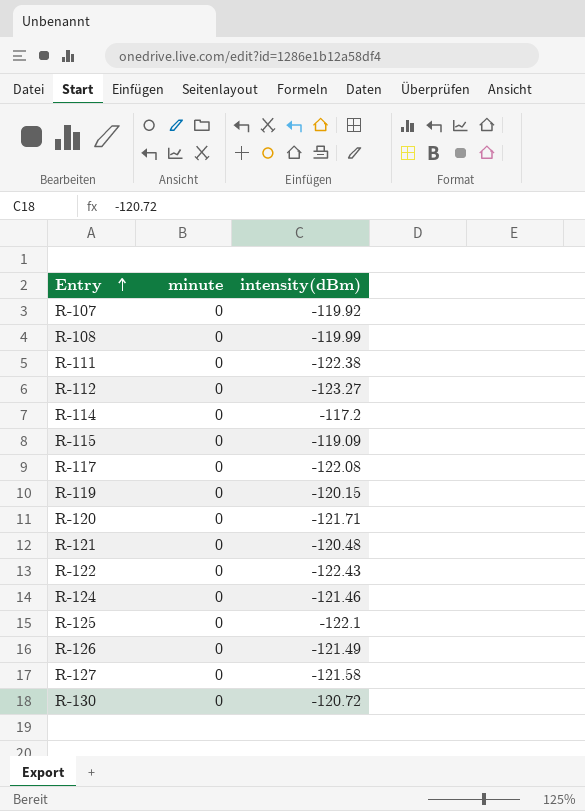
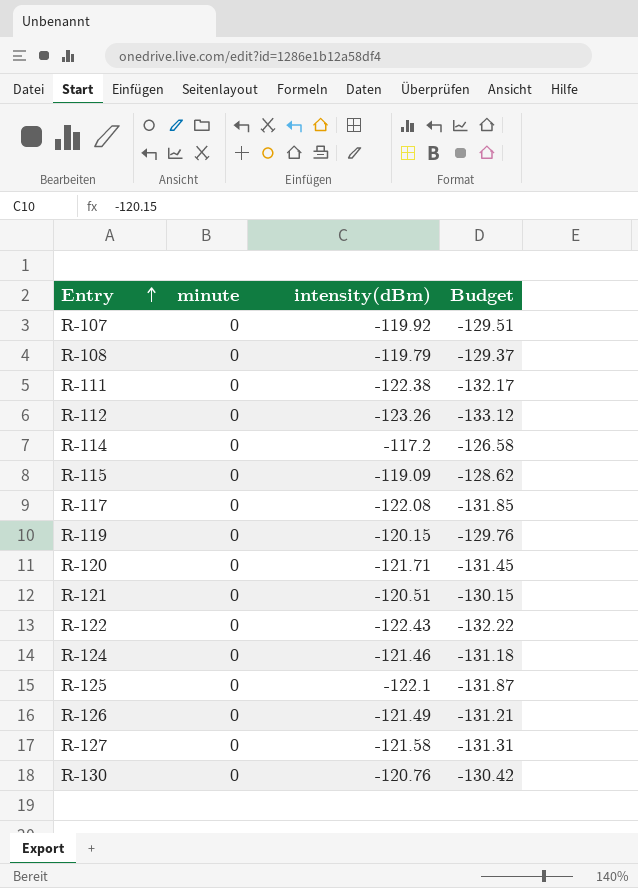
column Budget | formula: none -> [intensity(dBm)] * 1.08
R-108 | intensity(dBm): -119.99 -> -119.79
R-112 | intensity(dBm): -123.27 -> -123.26
R-121 | intensity(dBm): -120.48 -> -120.51
R-130 | intensity(dBm): -120.72 -> -120.76

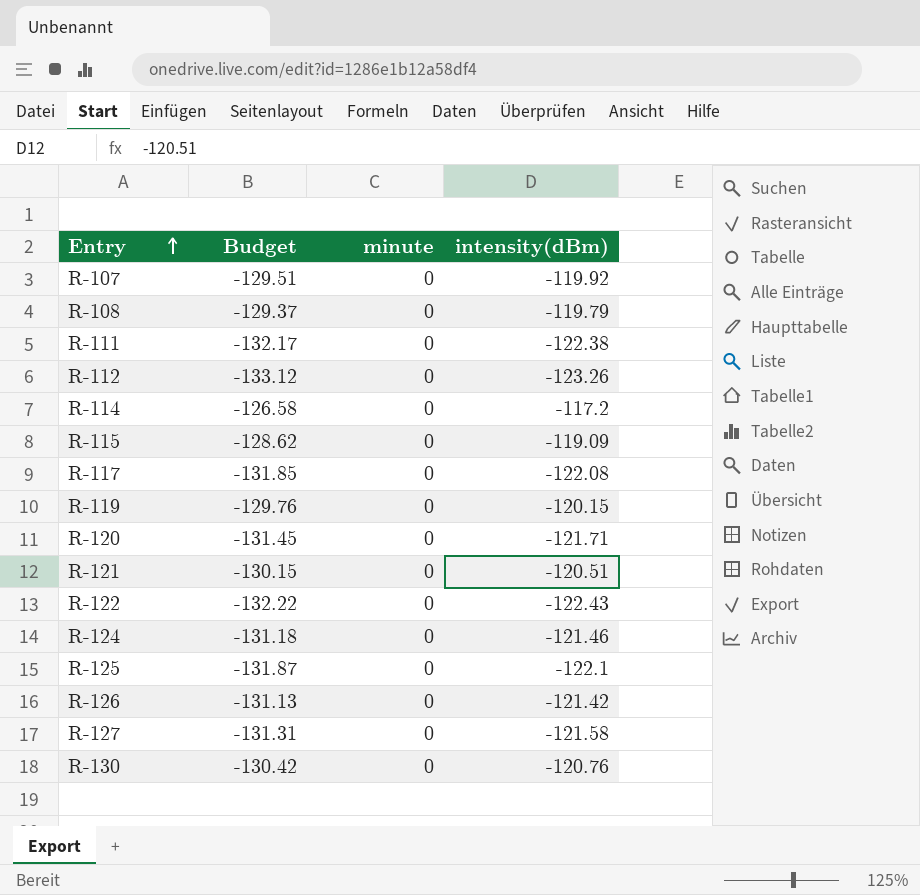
column Budget | position: 4 -> 2
R-126 | Budget: -131.21 -> -131.13
R-126 | intensity(dBm): -121.49 -> -121.42

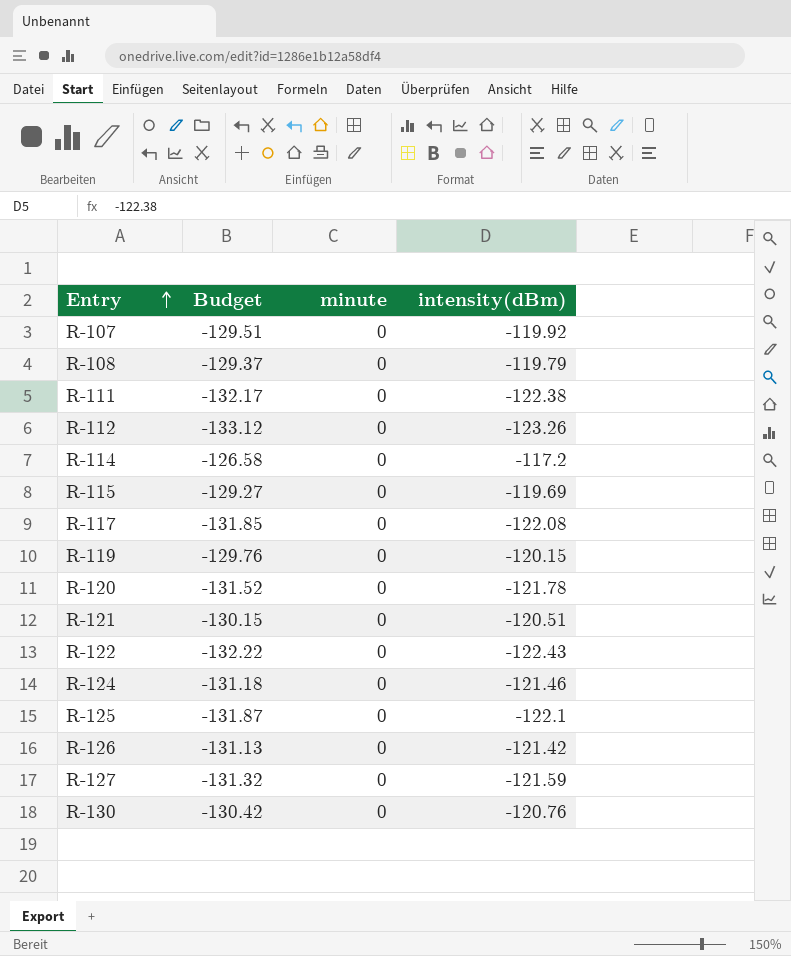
R-115 | Budget: -128.62 -> -129.27
R-115 | intensity(dBm): -119.09 -> -119.69
R-120 | Budget: -131.45 -> -131.52
R-120 | intensity(dBm): -121.71 -> -121.78
R-127 | Budget: -131.31 -> -131.32
R-127 | intensity(dBm): -121.58 -> -121.59

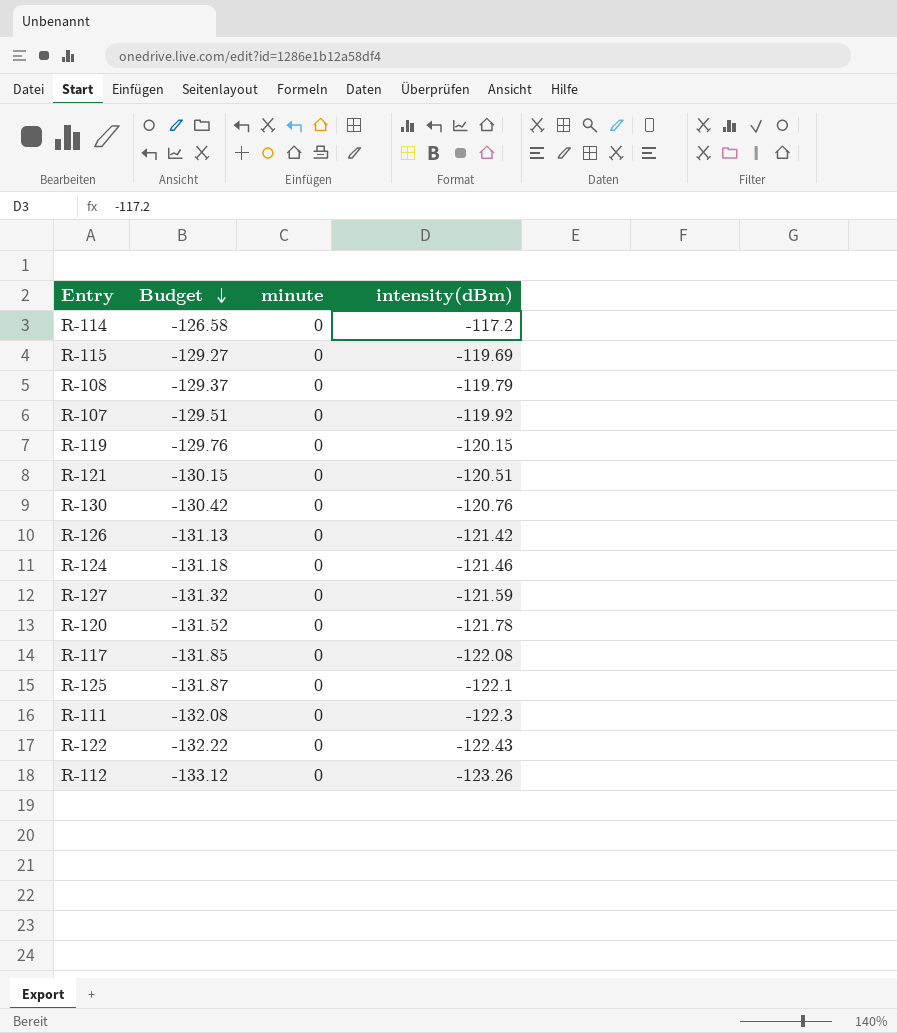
row order: Entry ascending -> Budget descending
R-111 | Budget: -132.17 -> -132.08
R-111 | intensity(dBm): -122.38 -> -122.3

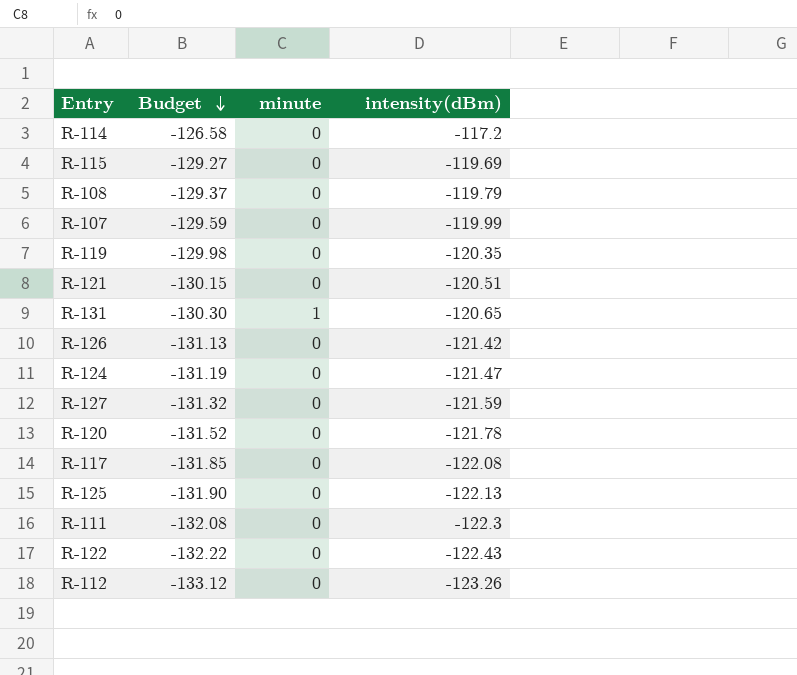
row R-130: -130.42 | 0 | -120.76 -> none
R-107 | Budget: -129.51 -> -129.59
R-107 | intensity(dBm): -119.92 -> -119.99
R-119 | Budget: -129.76 -> -129.98
R-119 | intensity(dBm): -120.15 -> -120.35
row R-131: none -> -130.30 | 1 | -120.65
R-124 | Budget: -131.18 -> -131.19
R-124 | intensity(dBm): -121.46 -> -121.47
R-125 | Budget: -131.87 -> -131.90
R-125 | intensity(dBm): -122.1 -> -122.13

